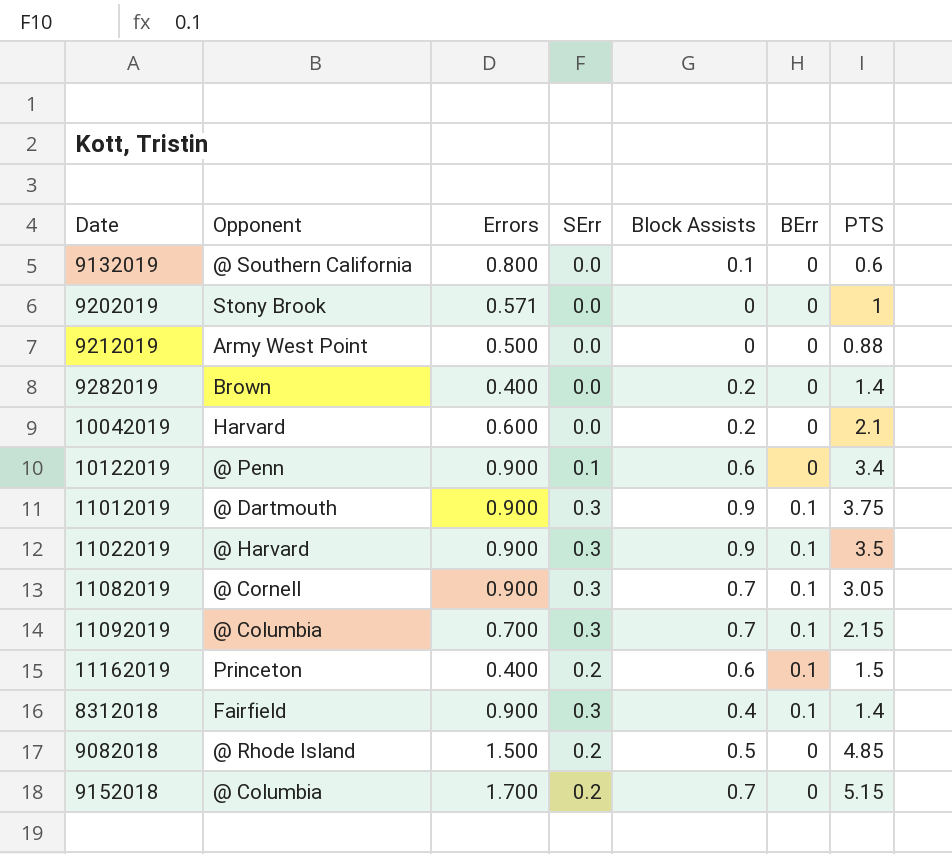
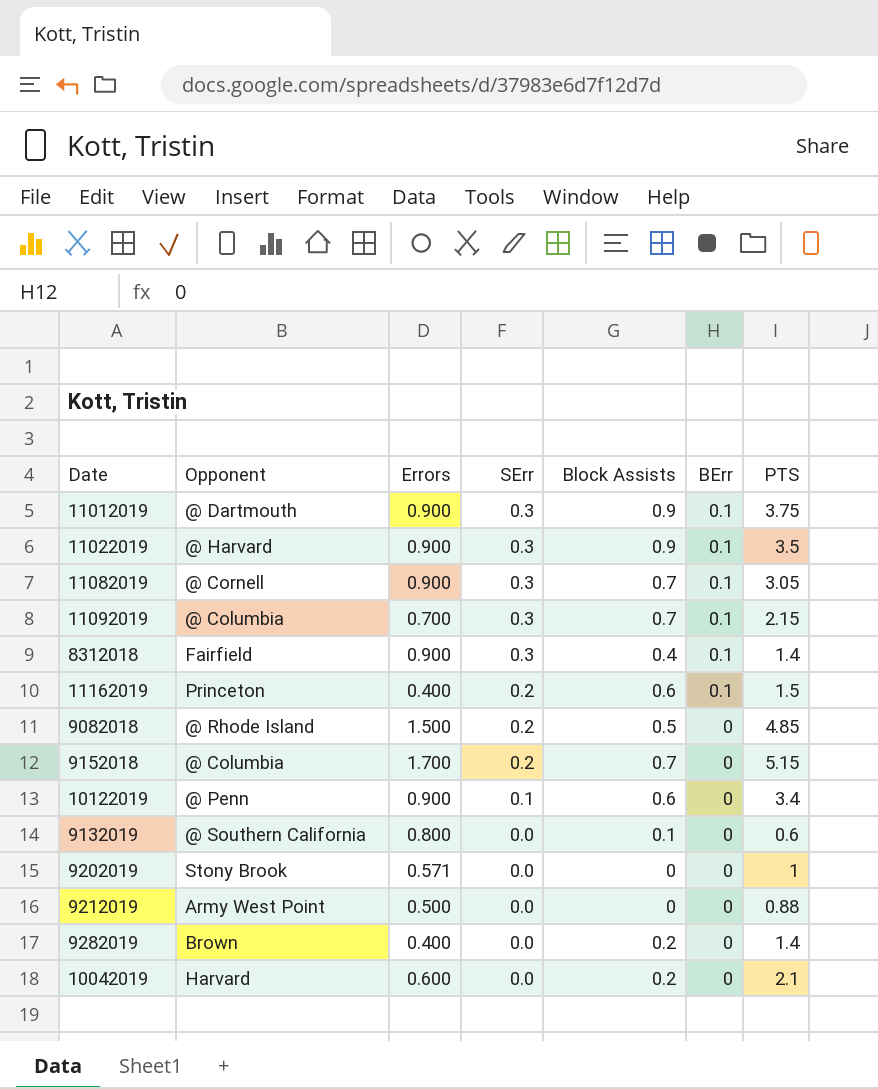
row order: none -> SErr descending

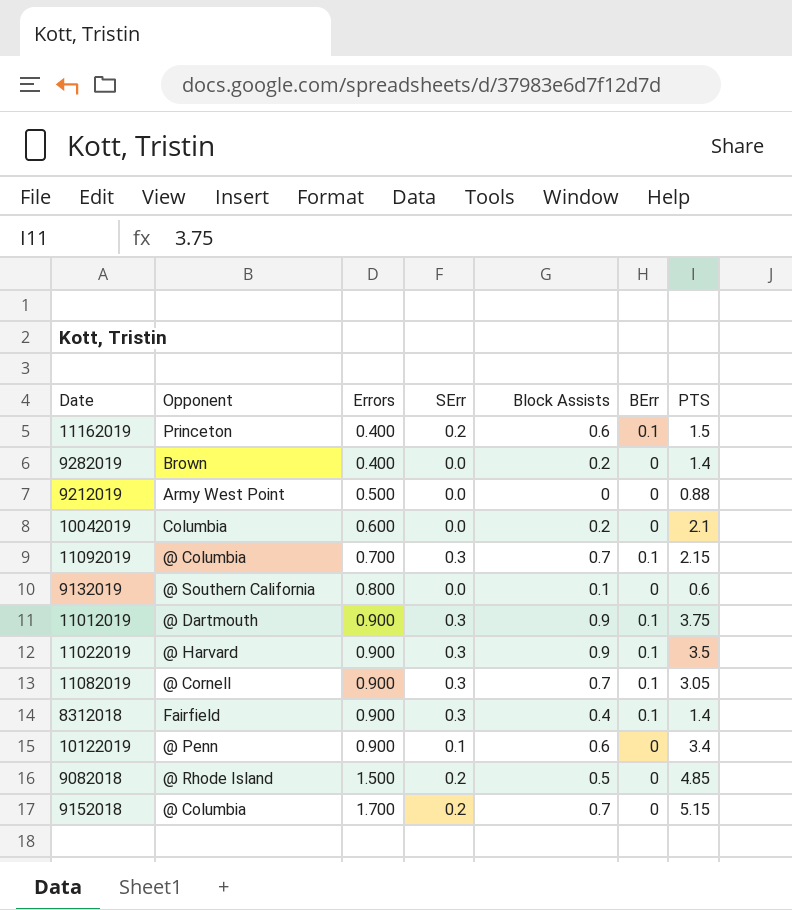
row order: SErr descending -> Errors ascending
row 9202019: Stony Brook | 0.571 | 0.0 | 0 | 0 | 1 -> none
10042019 | Opponent: Harvard -> Columbia

